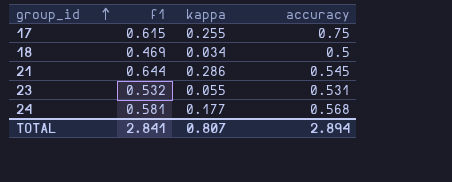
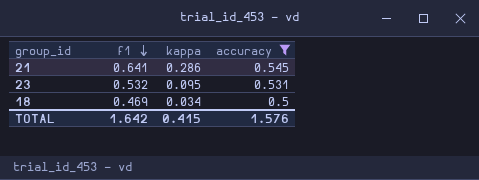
filter: none -> accuracy <= 0.545
row order: group_id ascending -> f1 descending
21 | f1: 0.644 -> 0.641
23 | kappa: 0.055 -> 0.095
TOTAL | f1: 2.841 -> 1.642
TOTAL | kappa: 0.807 -> 0.415
TOTAL | accuracy: 2.894 -> 1.576

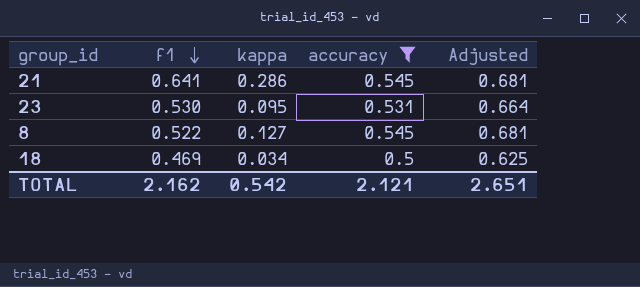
column Adjusted | formula: none -> [accuracy] * 1.25
23 | f1: 0.532 -> 0.530
row 8: none -> 0.522 | 0.127 | 0.545 | 0.681
TOTAL | f1: 1.642 -> 2.162
TOTAL | kappa: 0.415 -> 0.542
TOTAL | accuracy: 1.576 -> 2.121

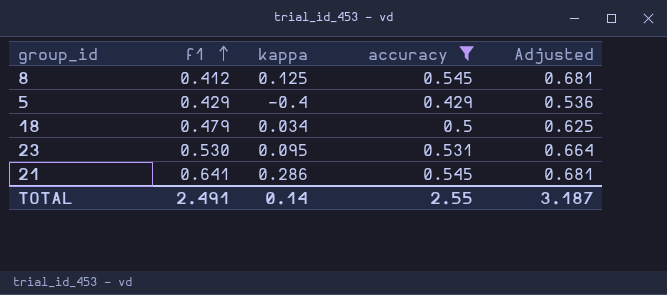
row order: f1 descending -> f1 ascending
8 | f1: 0.522 -> 0.412
8 | kappa: 0.127 -> 0.125
row 5: none -> 0.429 | -0.4 | 0.429 | 0.536
18 | f1: 0.469 -> 0.479
TOTAL | f1: 2.162 -> 2.491
TOTAL | kappa: 0.542 -> 0.14
TOTAL | accuracy: 2.121 -> 2.55
TOTAL | Adjusted: 2.651 -> 3.187

